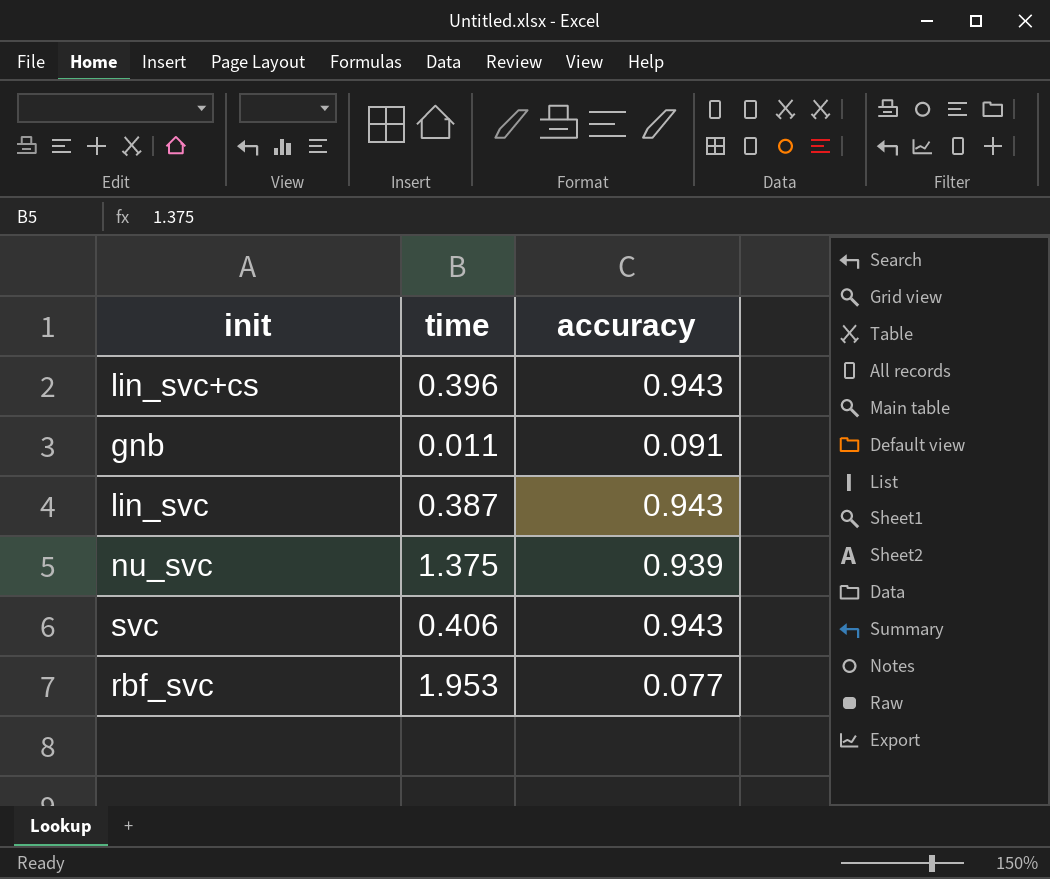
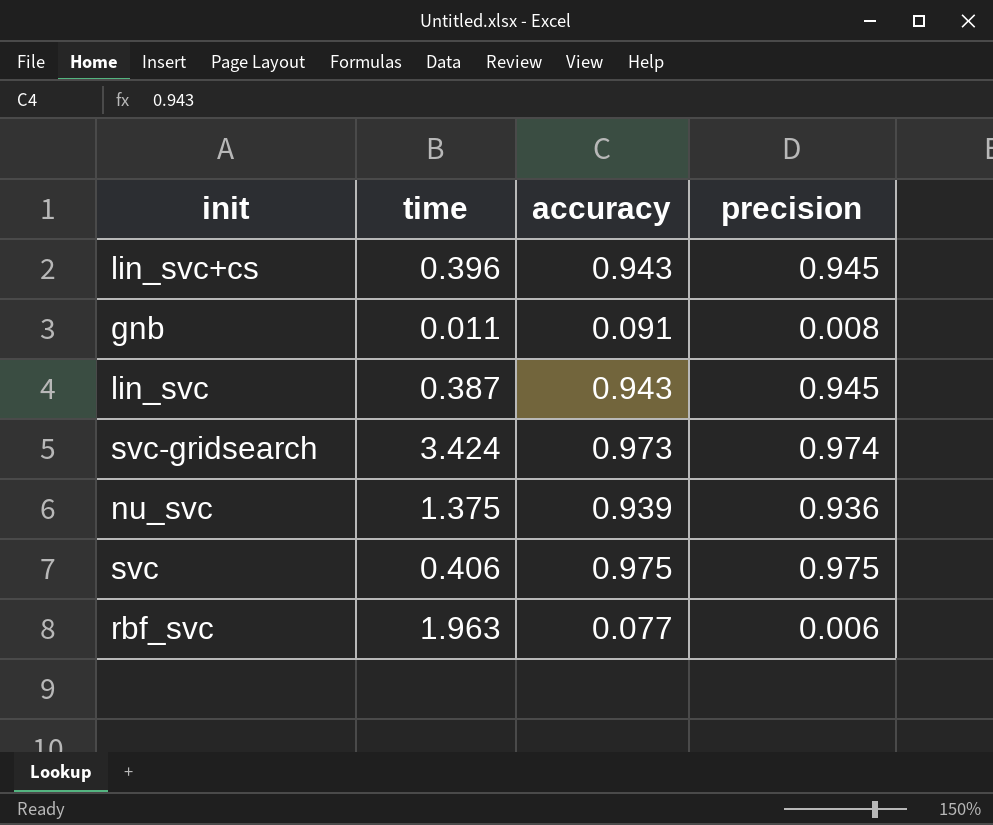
column precision | position: none -> 4
row svc-gridsearch: none -> 3.424 | 0.973 | 0.974
svc | accuracy: 0.943 -> 0.975
rbf_svc | time: 1.953 -> 1.963

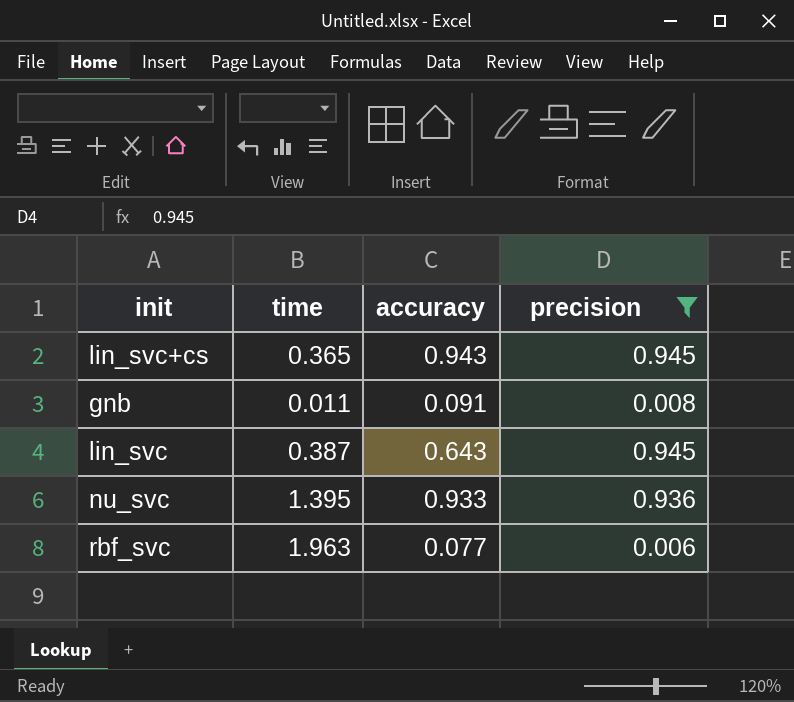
filter: none -> precision <= 0.945
lin_svc+cs | time: 0.396 -> 0.365
lin_svc | accuracy: 0.943 -> 0.643
nu_svc | time: 1.375 -> 1.395
nu_svc | accuracy: 0.939 -> 0.933

